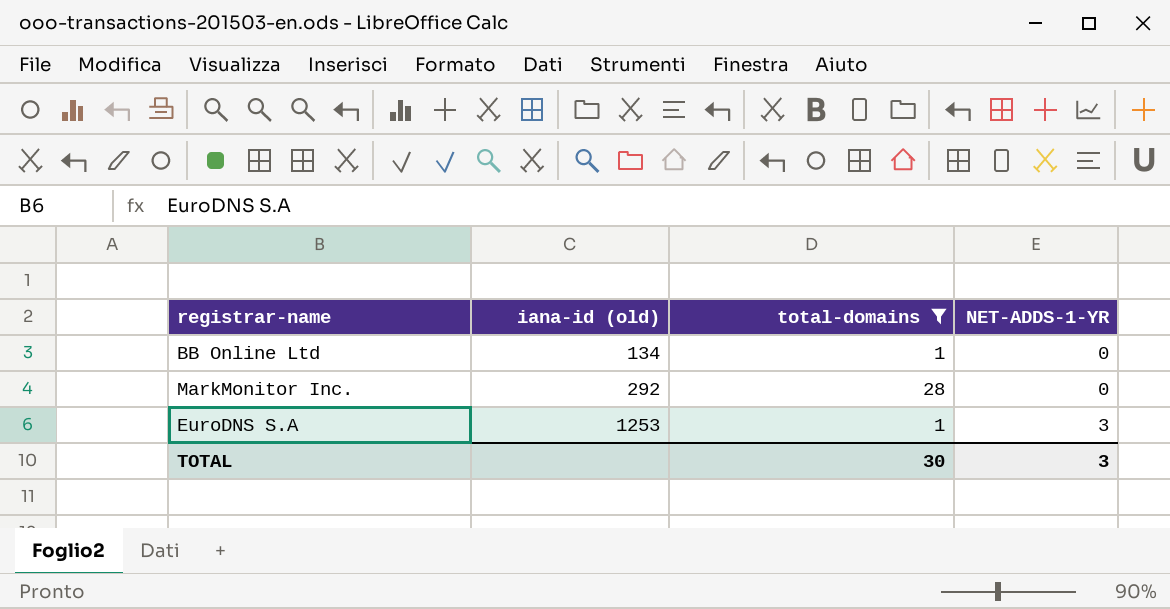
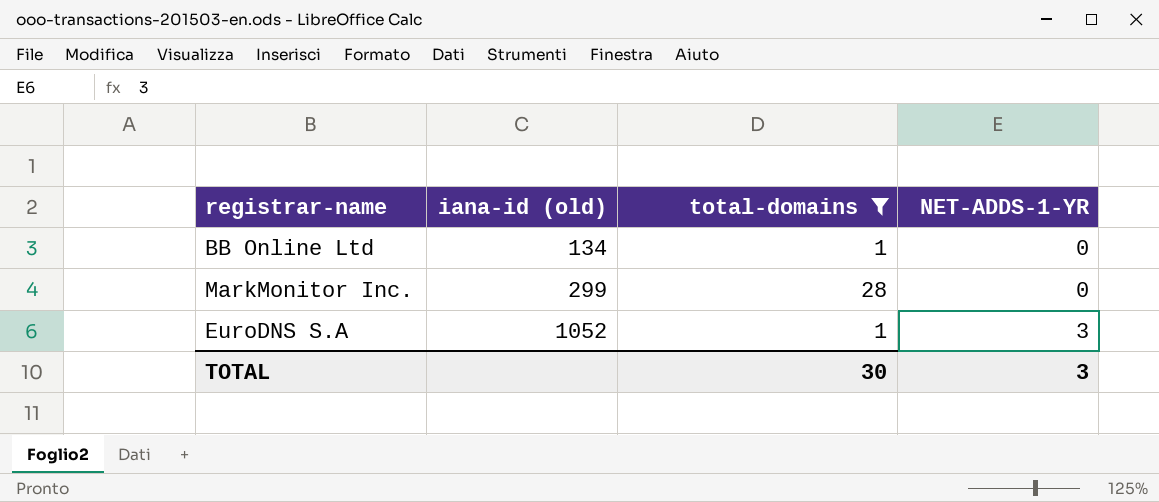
MarkMonitor Inc. | iana-id (old): 292 -> 299
EuroDNS S.A | iana-id (old): 1253 -> 1052

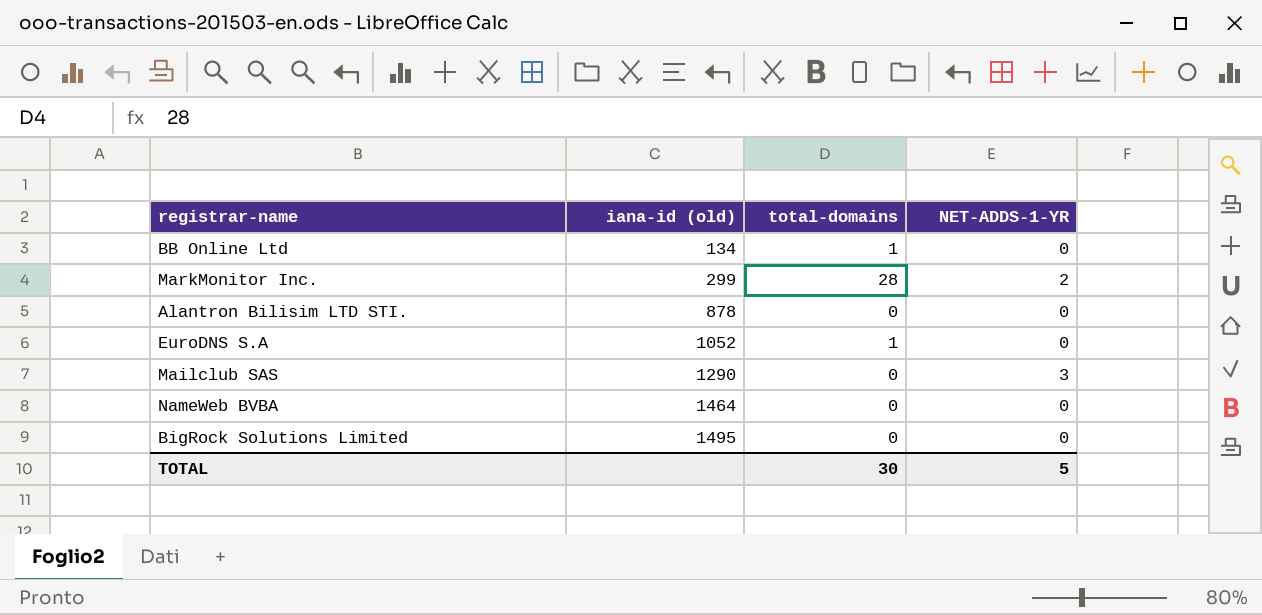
filter: total-domains != 0 -> none
MarkMonitor Inc. | NET-ADDS-1-YR: 0 -> 2
EuroDNS S.A | NET-ADDS-1-YR: 3 -> 0
TOTAL | NET-ADDS-1-YR: 3 -> 5

